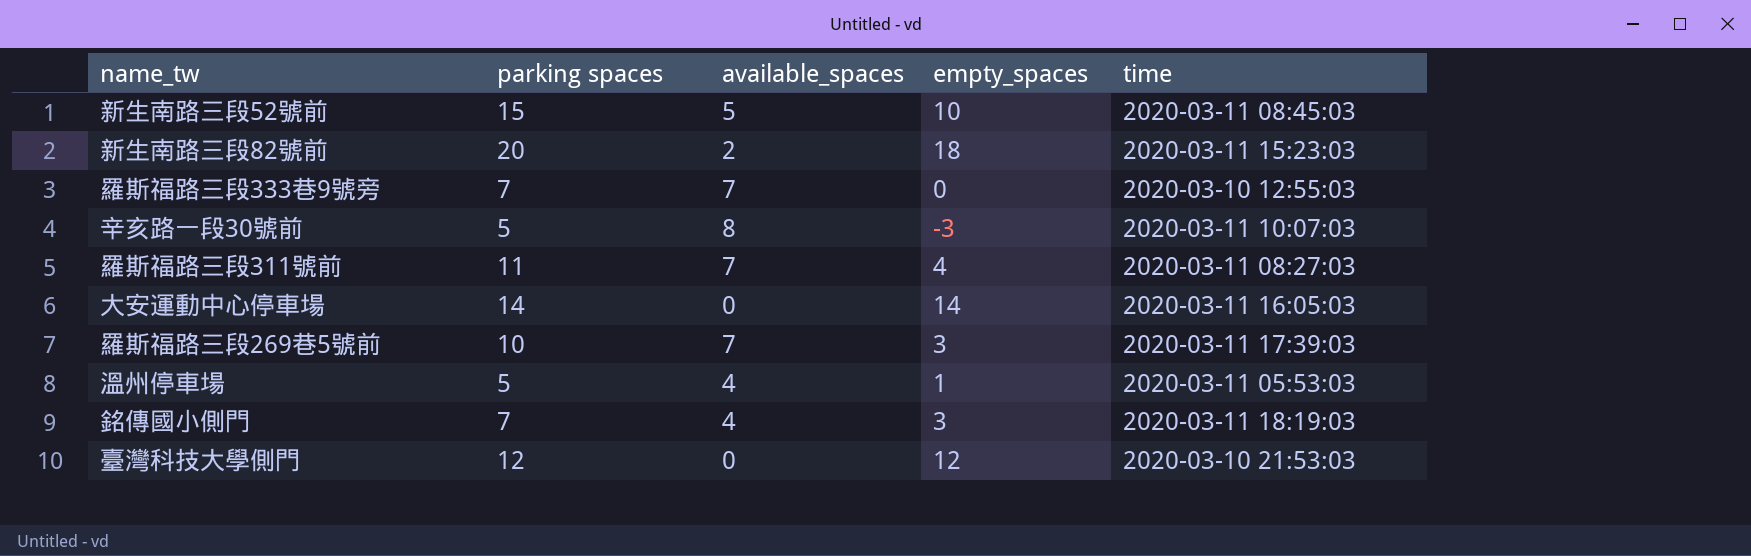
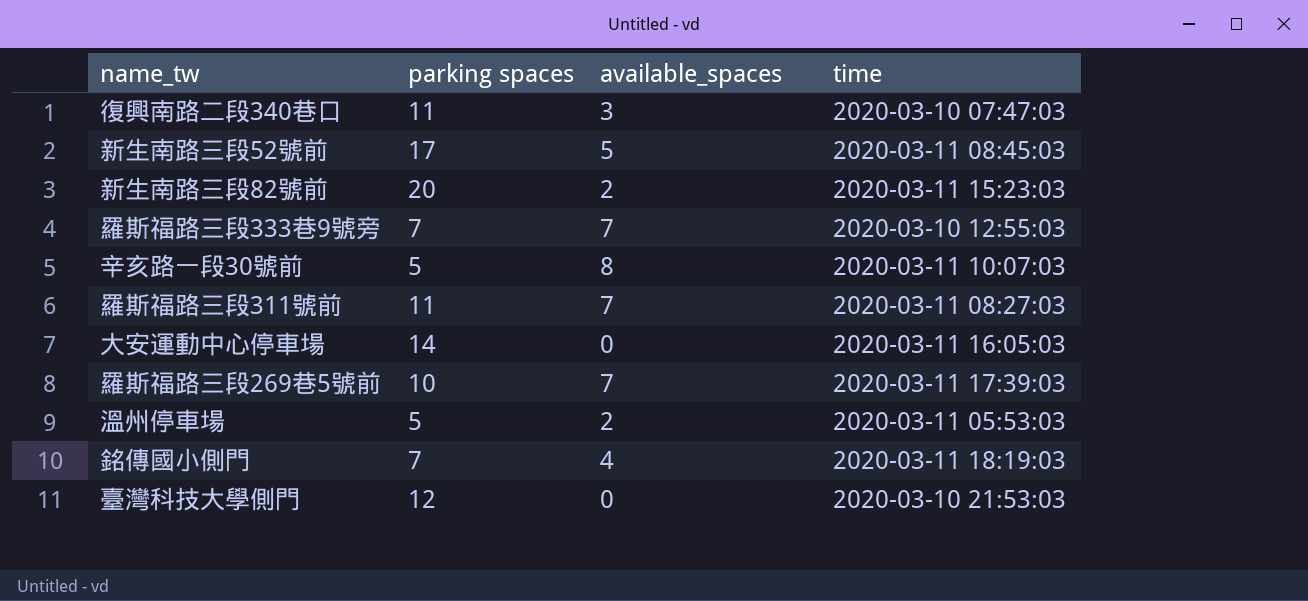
column empty_spaces | formula: [parking spaces] - [available_spaces] -> none
row 復興南路二段340巷口: none -> 11 | 3 | 2020-03-10 07:47:03
新生南路三段52號前 | parking spaces: 15 -> 17
溫州停車場 | available_spaces: 4 -> 2

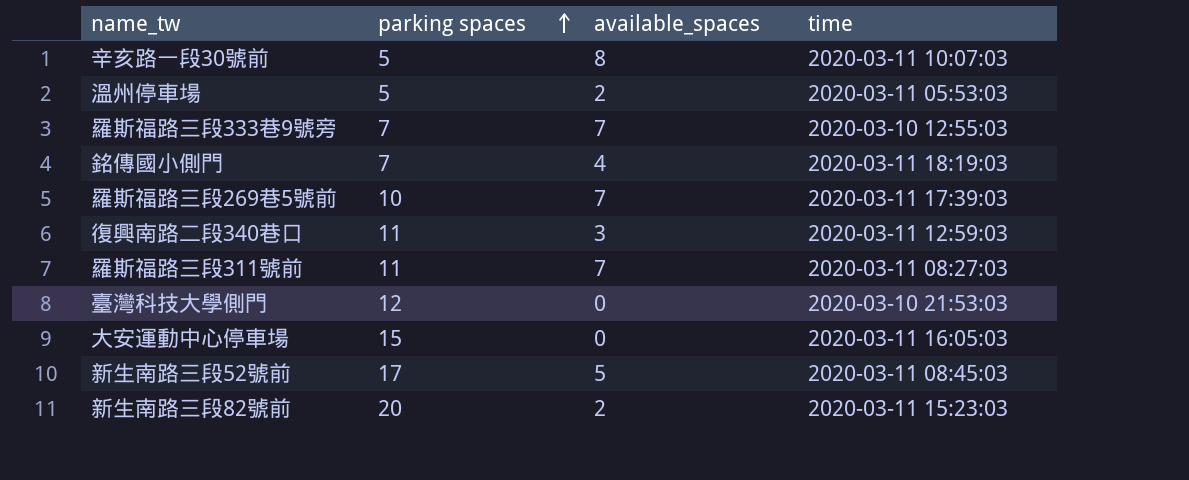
row order: none -> parking spaces ascending
復興南路二段340巷口 | time: 2020-03-10 07:47:03 -> 2020-03-11 12:59:03
大安運動中心停車場 | parking spaces: 14 -> 15

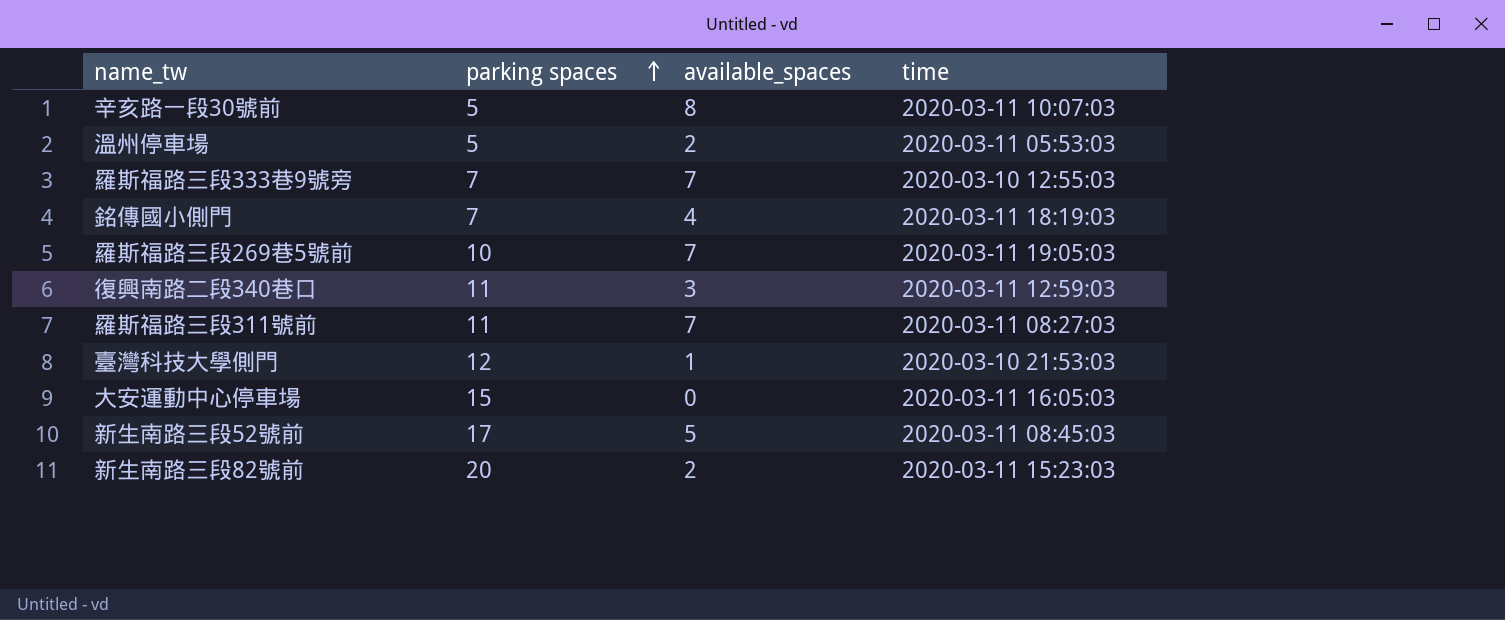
羅斯福路三段269巷5號前 | time: 2020-03-11 17:39:03 -> 2020-03-11 19:05:03
臺灣科技大學側門 | available_spaces: 0 -> 1

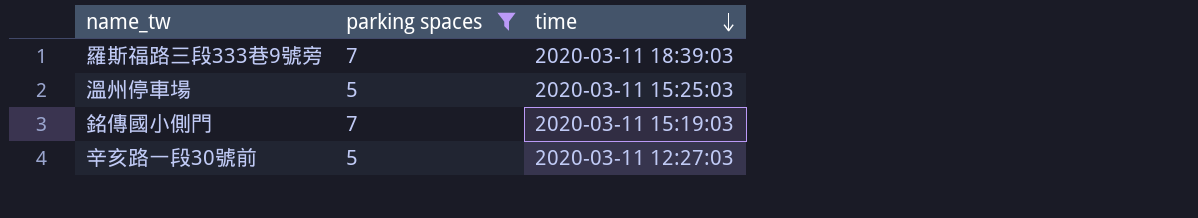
filter: none -> parking spaces <= 7
row order: parking spaces ascending -> time descending
column available_spaces | position: 3 -> none
羅斯福路三段333巷9號旁 | time: 2020-03-10 12:55:03 -> 2020-03-11 18:39:03
溫州停車場 | time: 2020-03-11 05:53:03 -> 2020-03-11 15:25:03
銘傳國小側門 | time: 2020-03-11 18:19:03 -> 2020-03-11 15:19:03
辛亥路一段30號前 | time: 2020-03-11 10:07:03 -> 2020-03-11 12:27:03

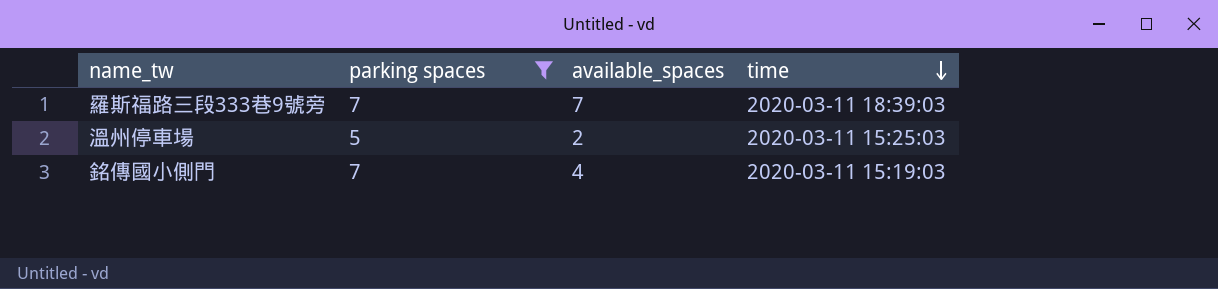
column available_spaces | position: none -> 3
row 辛亥路一段30號前: 5 | 2020-03-11 12:27:03 -> none

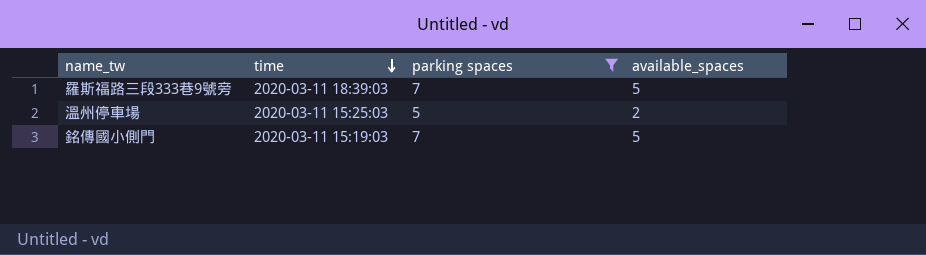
column time | position: 4 -> 2
羅斯福路三段333巷9號旁 | available_spaces: 7 -> 5
銘傳國小側門 | available_spaces: 4 -> 5

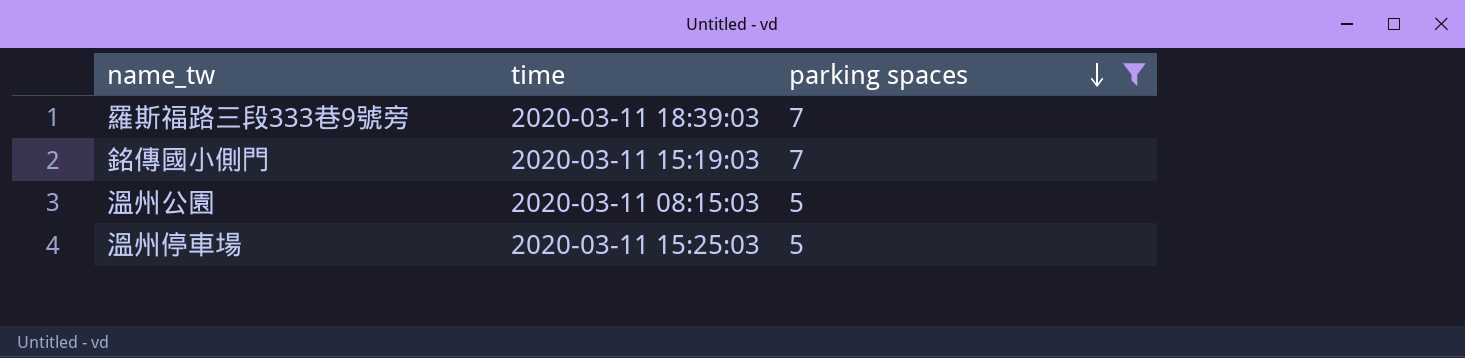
row order: time descending -> parking spaces descending
column available_spaces | position: 4 -> none
row 溫州公園: none -> 2020-03-11 08:15:03 | 5

